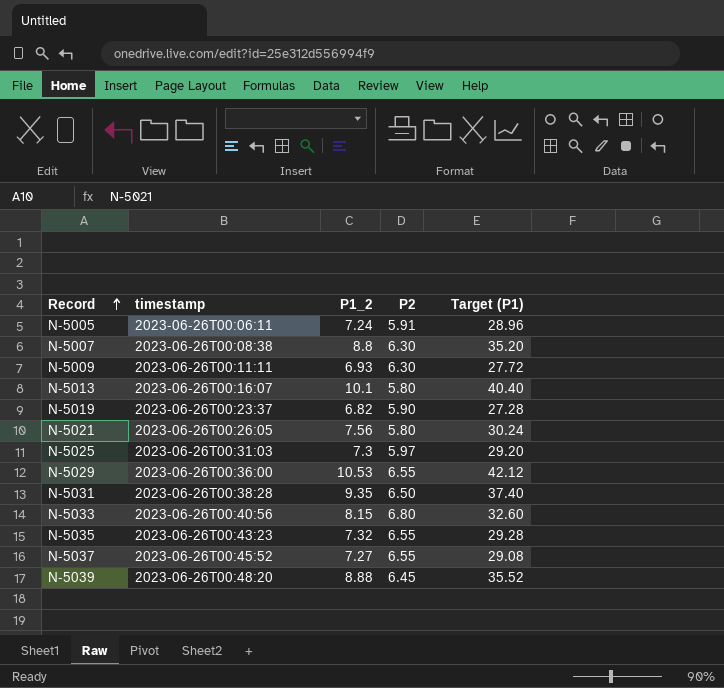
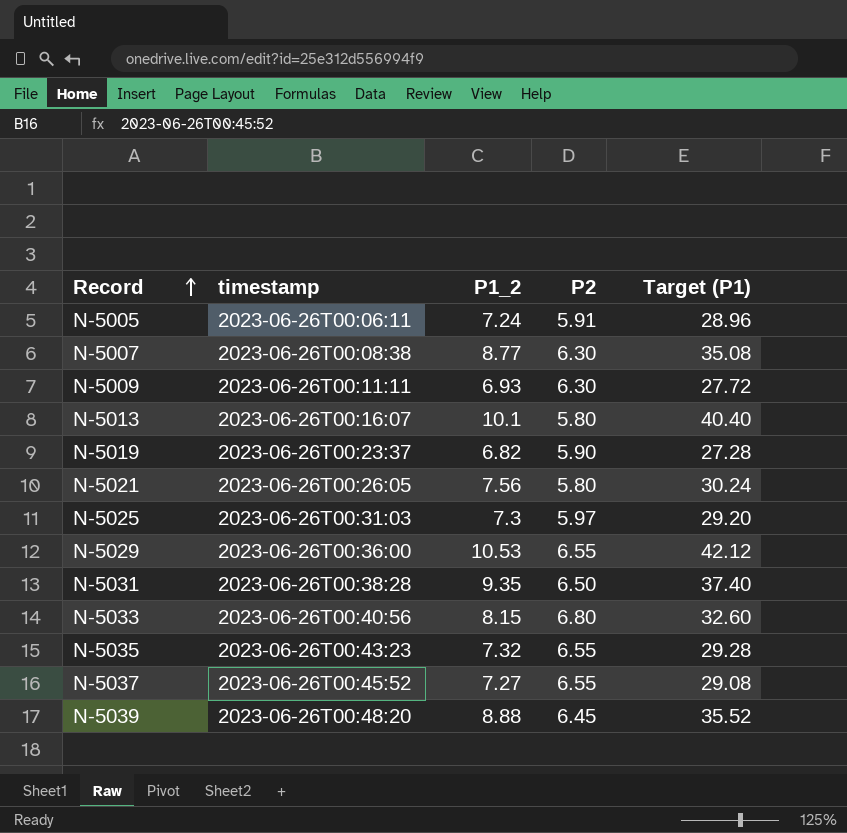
N-5007 | P1_2: 8.8 -> 8.77
N-5007 | Target (P1): 35.20 -> 35.08

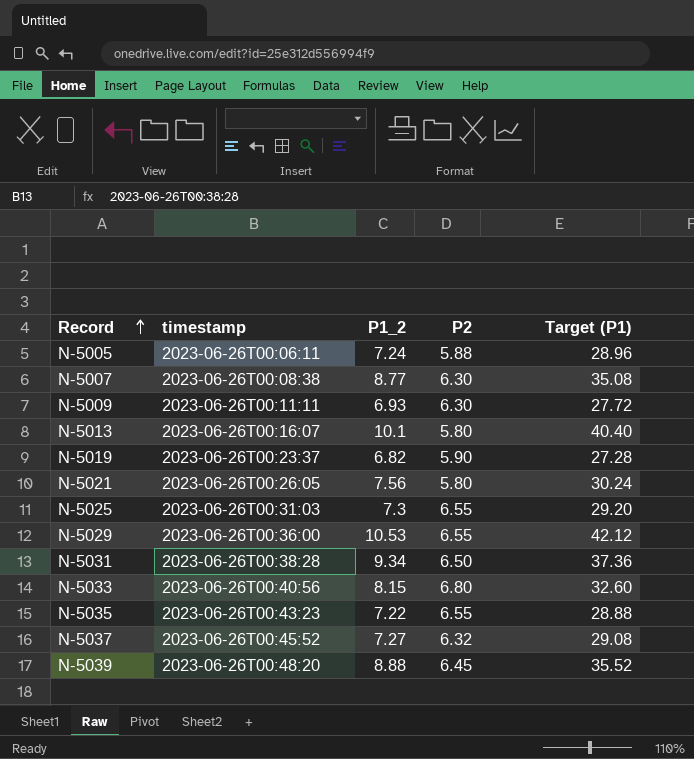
N-5005 | P2: 5.91 -> 5.88
N-5025 | P2: 5.97 -> 6.55
N-5031 | P1_2: 9.35 -> 9.34
N-5031 | Target (P1): 37.40 -> 37.36
N-5035 | P1_2: 7.32 -> 7.22
N-5035 | Target (P1): 29.28 -> 28.88
N-5037 | P2: 6.55 -> 6.32

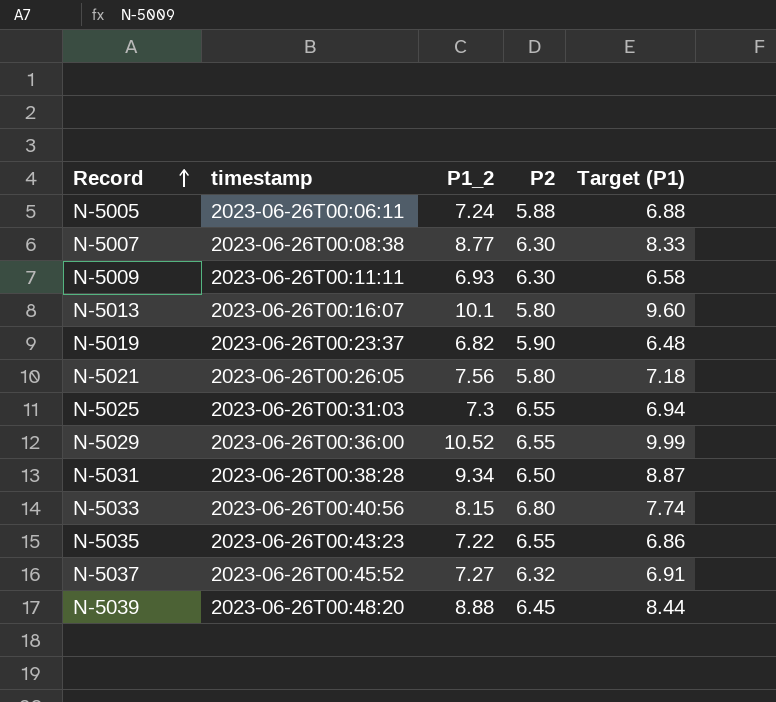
column Target (P1) | formula: [P1_2] * 4 -> [P1_2] * 0.95
N-5029 | P1_2: 10.53 -> 10.52

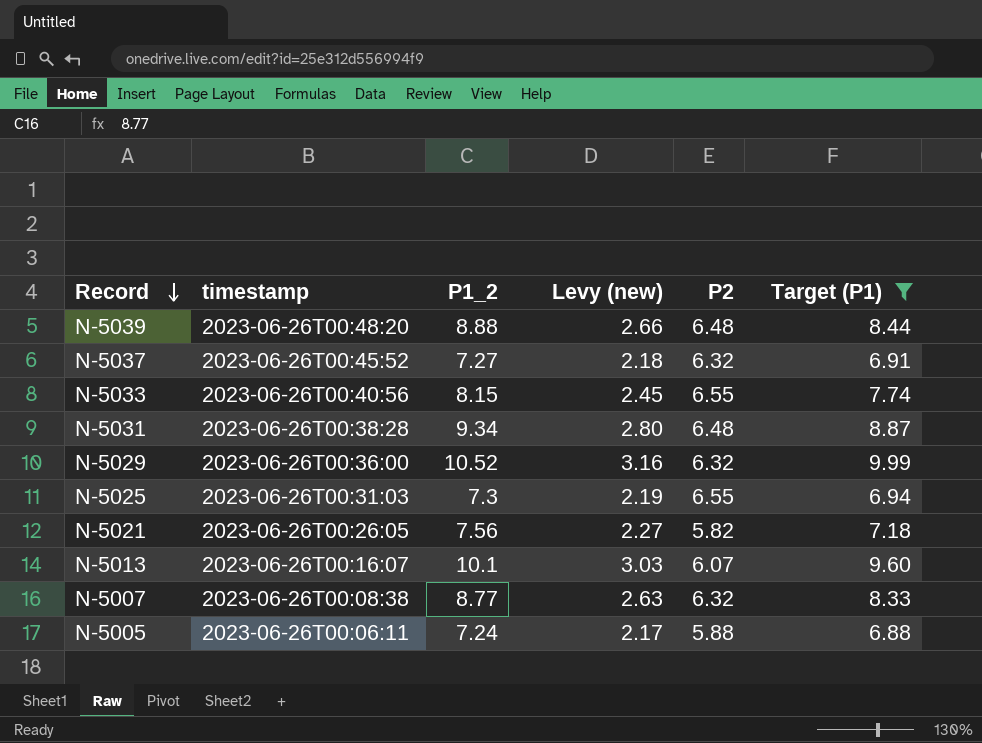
filter: none -> Target (P1) >= 6.88
row order: Record ascending -> Record descending
column Levy (new) | formula: none -> [P1_2] * 0.3
N-5039 | P2: 6.45 -> 6.48
N-5033 | P2: 6.80 -> 6.55
N-5031 | P2: 6.50 -> 6.48
N-5029 | P2: 6.55 -> 6.32
N-5021 | P2: 5.80 -> 5.82
N-5013 | P2: 5.80 -> 6.07
N-5007 | P2: 6.30 -> 6.32

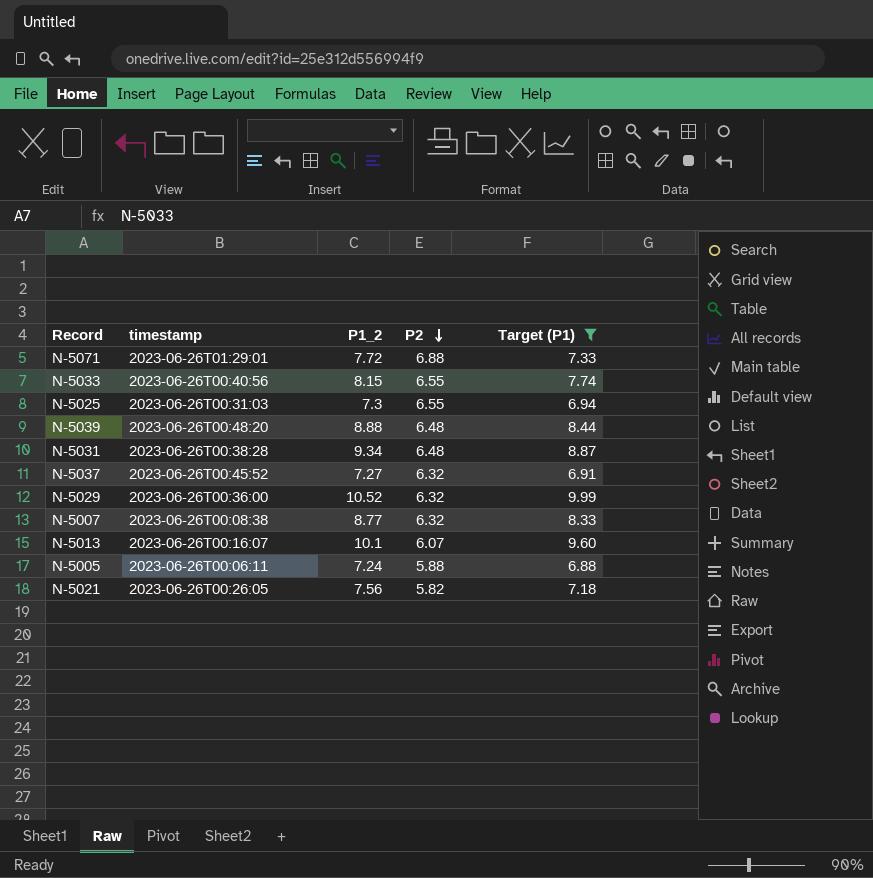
row order: Record descending -> P2 descending
column Levy (new) | formula: [P1_2] * 0.3 -> none
row N-5071: none -> 2023-06-26T01:29:01 | 7.72 | 6.88 | 7.33

